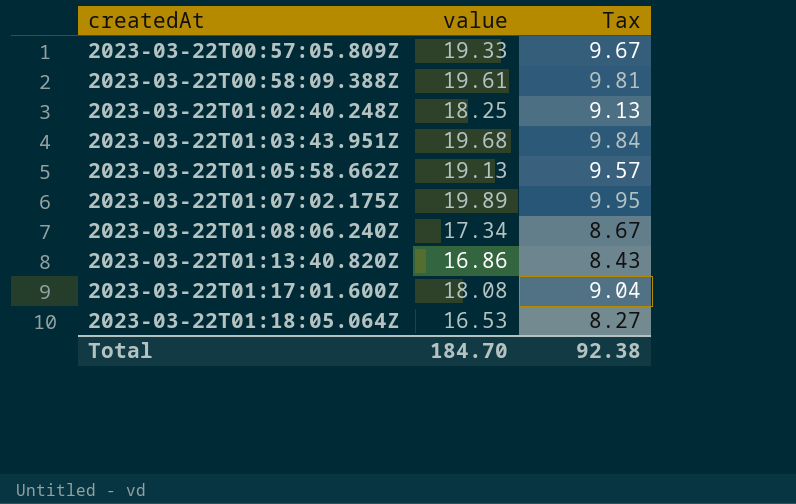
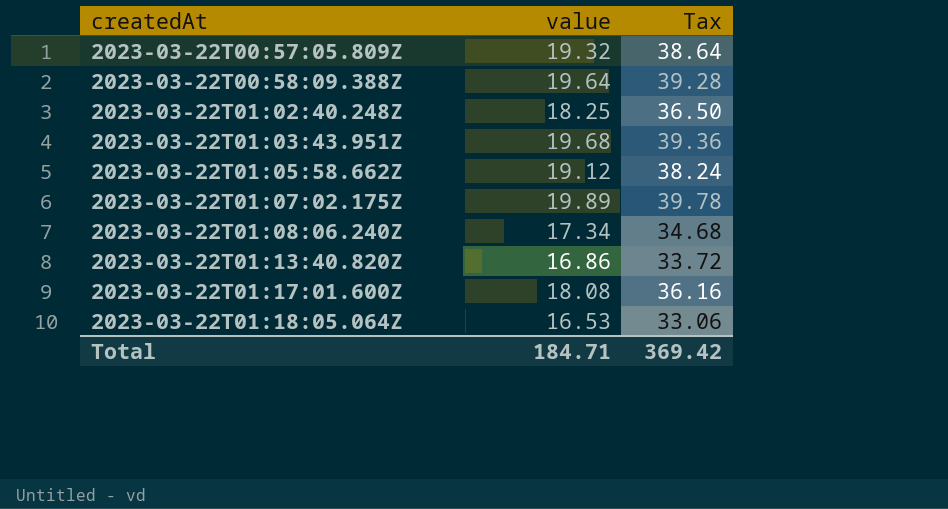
column Tax | formula: [value] * 0.5 -> [value] * 2
2023-03-22T00:57:05.809Z | value: 19.33 -> 19.32
2023-03-22T00:58:09.388Z | value: 19.61 -> 19.64
2023-03-22T01:05:58.662Z | value: 19.13 -> 19.12
Total | value: 184.70 -> 184.71
Total | Tax: 92.38 -> 369.42

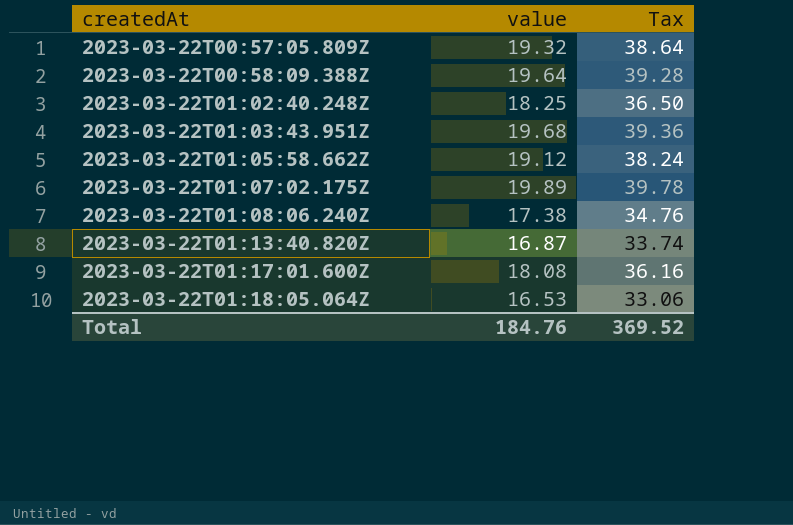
2023-03-22T01:08:06.240Z | value: 17.34 -> 17.38
2023-03-22T01:08:06.240Z | Tax: 34.68 -> 34.76
2023-03-22T01:13:40.820Z | value: 16.86 -> 16.87
2023-03-22T01:13:40.820Z | Tax: 33.72 -> 33.74
Total | value: 184.71 -> 184.76
Total | Tax: 369.42 -> 369.52

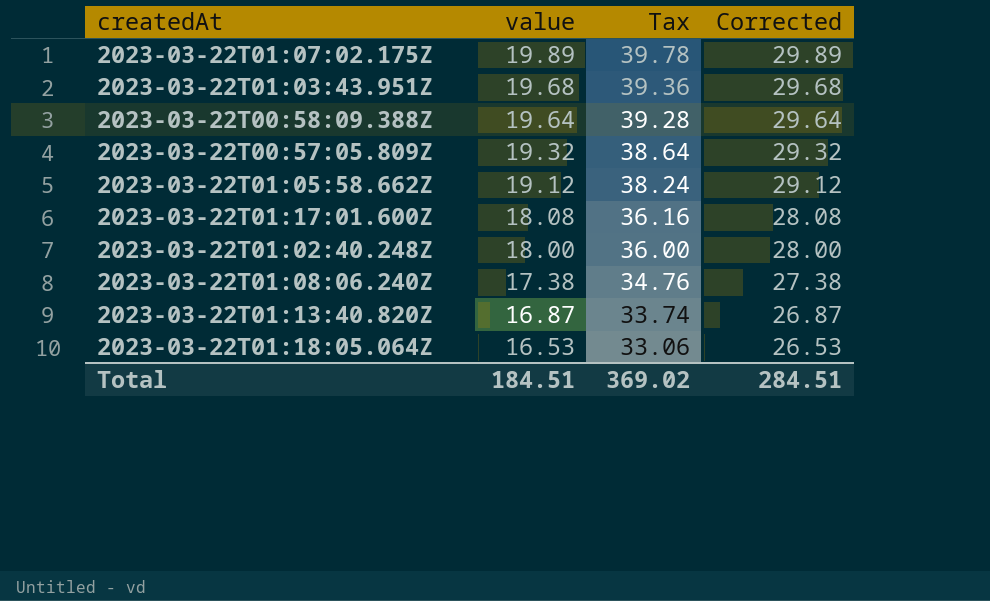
row order: createdAt ascending -> value descending
column Corrected | formula: none -> [value] + 10
2023-03-22T01:02:40.248Z | value: 18.25 -> 18.00
2023-03-22T01:02:40.248Z | Tax: 36.50 -> 36.00
Total | value: 184.76 -> 184.51
Total | Tax: 369.52 -> 369.02

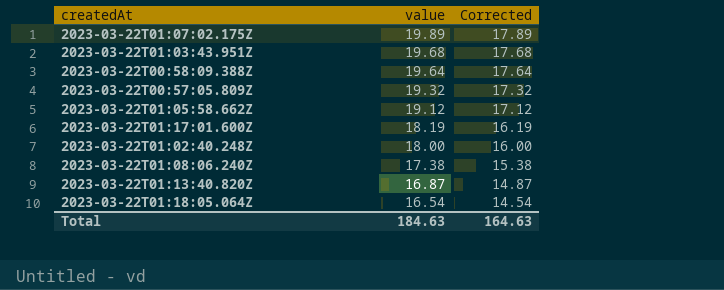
column Tax | formula: [value] * 2 -> none
column Corrected | formula: [value] + 10 -> [value] - 2
2023-03-22T01:17:01.600Z | value: 18.08 -> 18.19
2023-03-22T01:18:05.064Z | value: 16.53 -> 16.54
Total | value: 184.51 -> 184.63
Total | Corrected: 284.51 -> 164.63

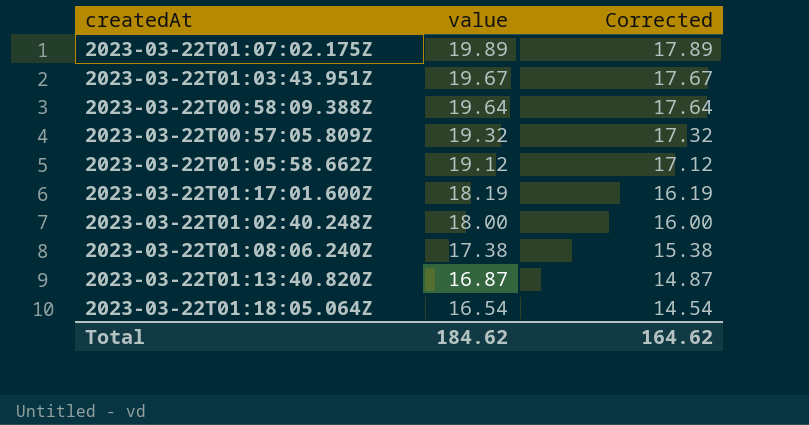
2023-03-22T01:03:43.951Z | value: 19.68 -> 19.67
2023-03-22T01:03:43.951Z | Corrected: 17.68 -> 17.67
Total | value: 184.63 -> 184.62
Total | Corrected: 164.63 -> 164.62

